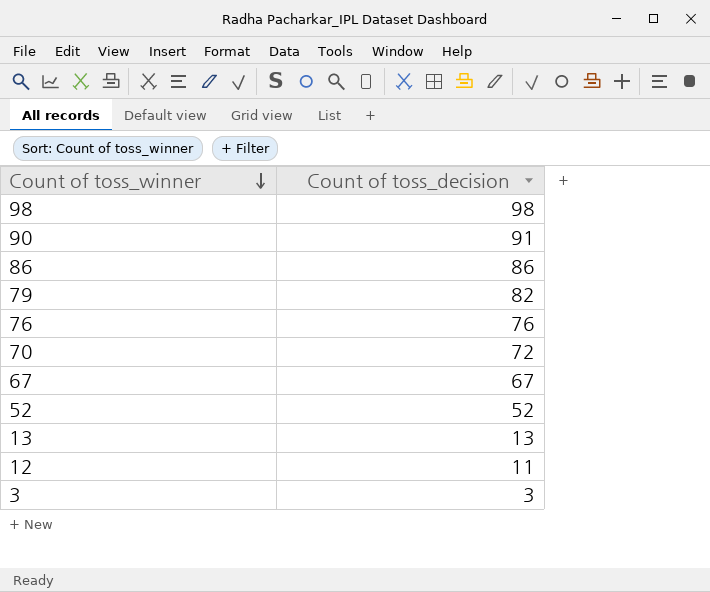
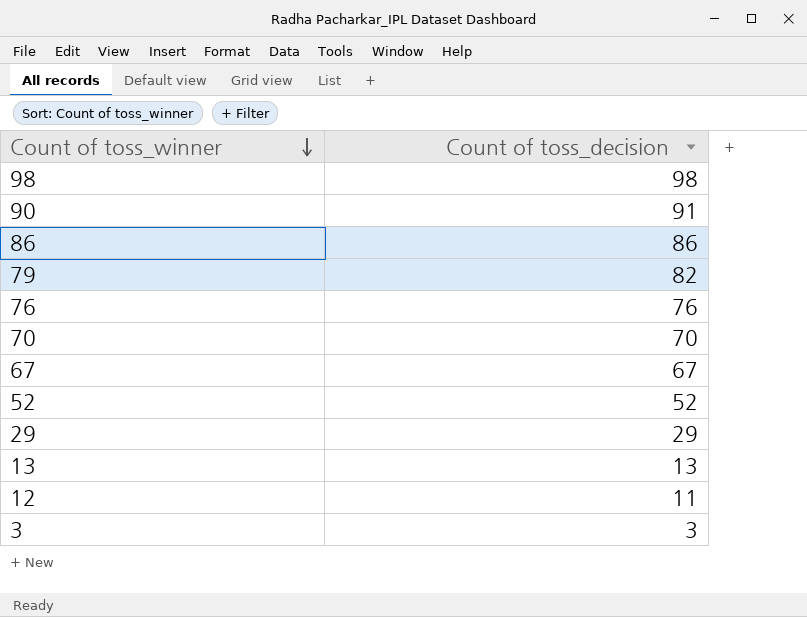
70 | Count of toss_decision: 72 -> 70
row 29: none -> 29

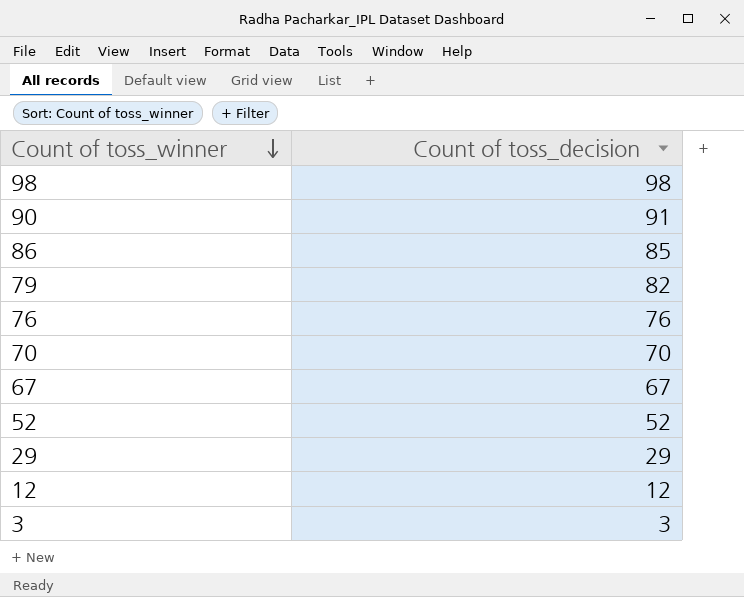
row 13: 13 -> none
86 | Count of toss_decision: 86 -> 85
12 | Count of toss_decision: 11 -> 12

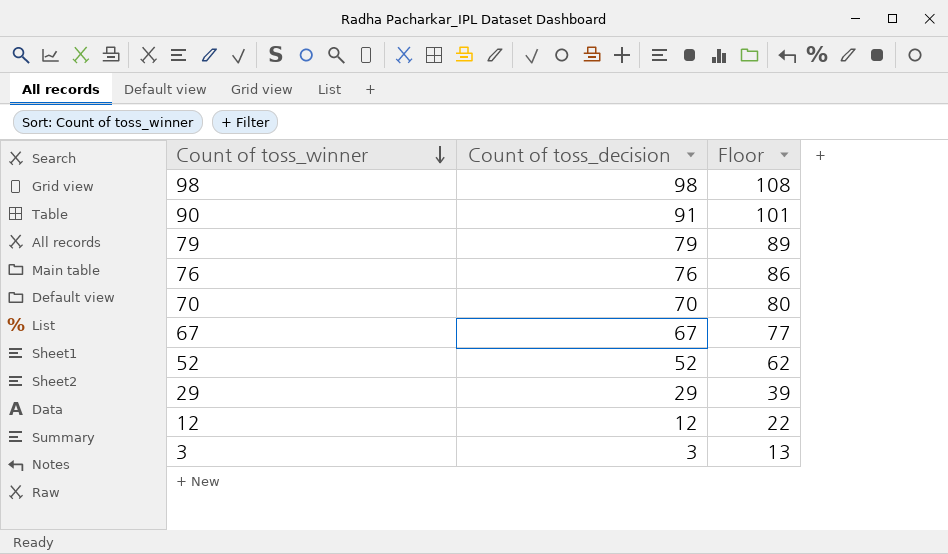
column Floor | formula: none -> [Count of toss_decision] + 10
row 86: 85 -> none
79 | Count of toss_decision: 82 -> 79

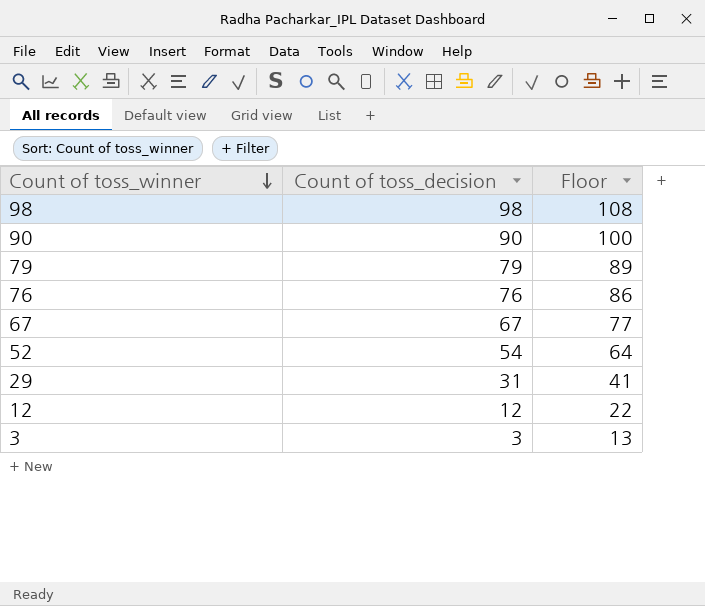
row 70: 70 | 80 -> none
90 | Count of toss_decision: 91 -> 90
90 | Floor: 101 -> 100
52 | Count of toss_decision: 52 -> 54
52 | Floor: 62 -> 64
29 | Count of toss_decision: 29 -> 31
29 | Floor: 39 -> 41

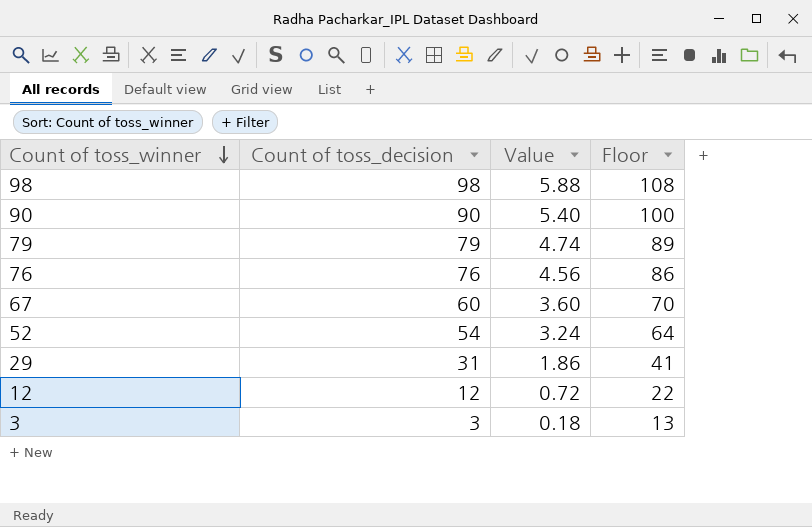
column Value | formula: none -> [Count of toss_decision] * 0.06
67 | Count of toss_decision: 67 -> 60
67 | Floor: 77 -> 70

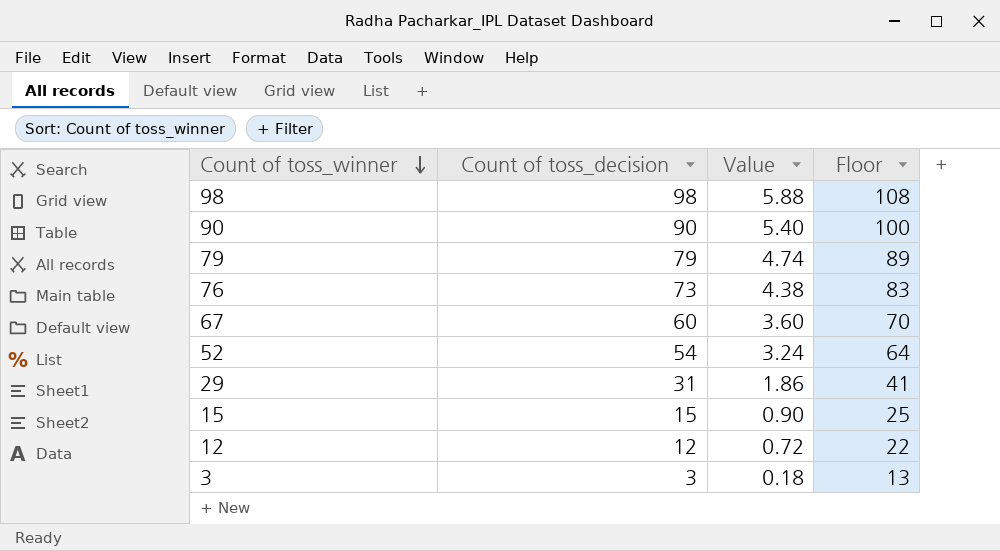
76 | Count of toss_decision: 76 -> 73
76 | Value: 4.56 -> 4.38
76 | Floor: 86 -> 83
row 15: none -> 15 | 0.90 | 25

